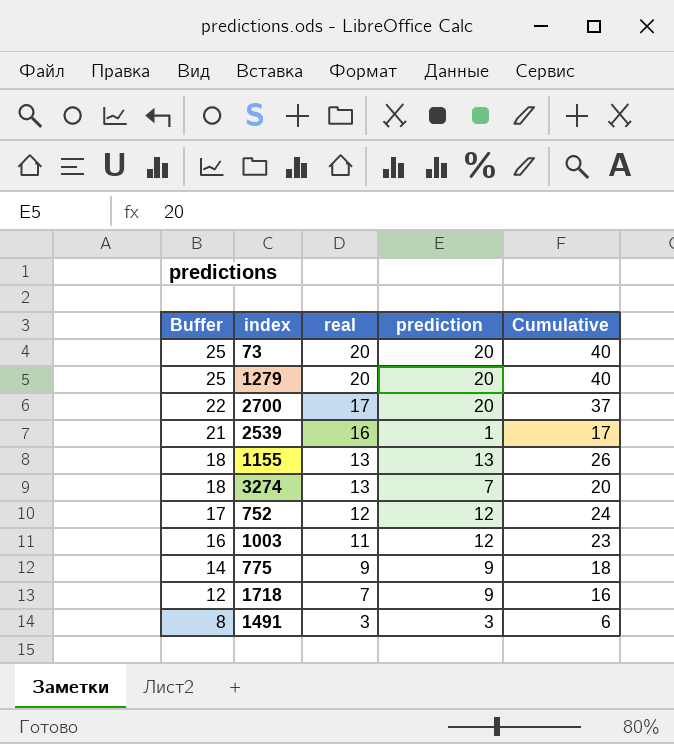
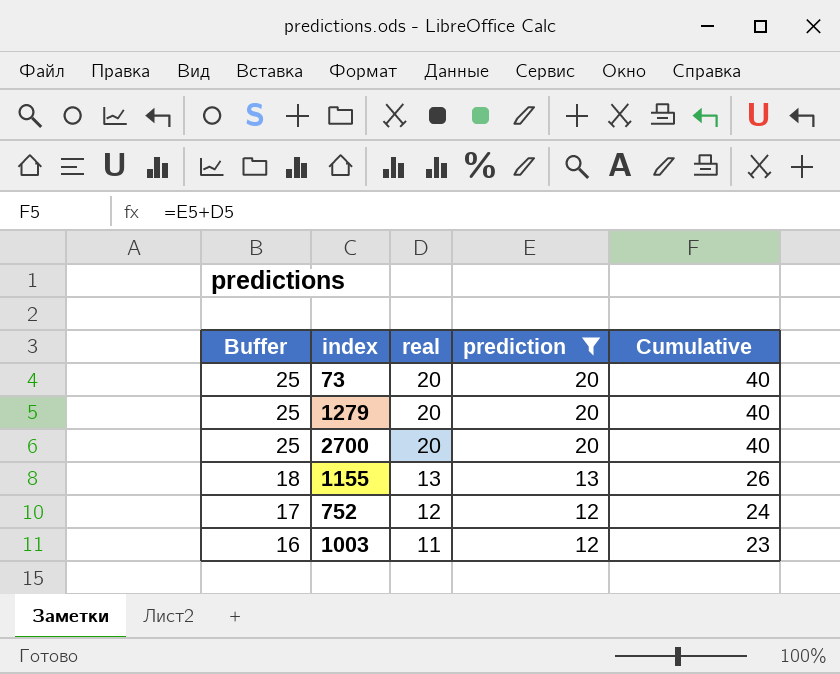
filter: none -> prediction >= 12
2700 | Buffer: 22 -> 25
2700 | real: 17 -> 20
2700 | Cumulative: 37 -> 40

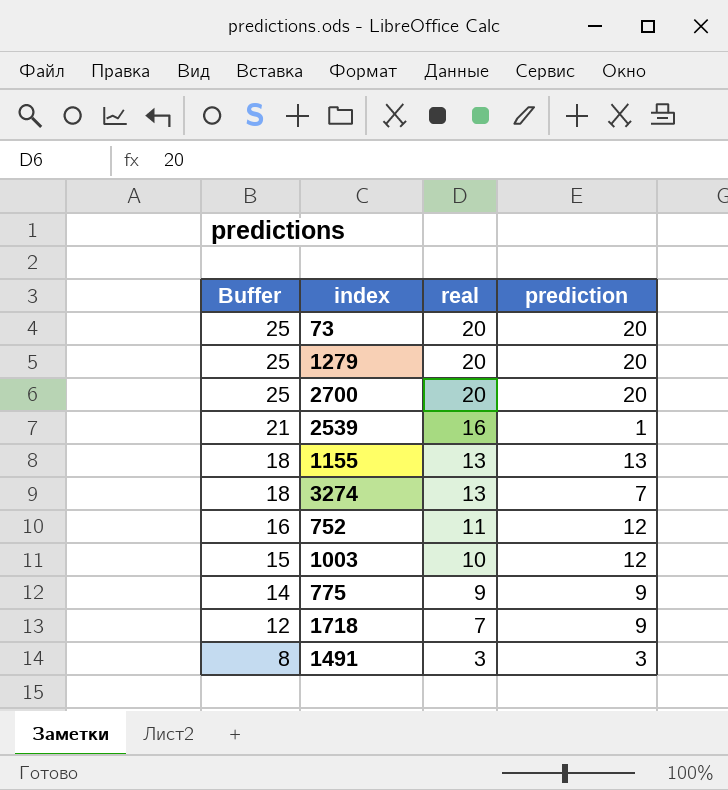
filter: prediction >= 12 -> none
column Cumulative | formula: [real] + [prediction] -> none
752 | Buffer: 17 -> 16
752 | real: 12 -> 11
1003 | Buffer: 16 -> 15
1003 | real: 11 -> 10

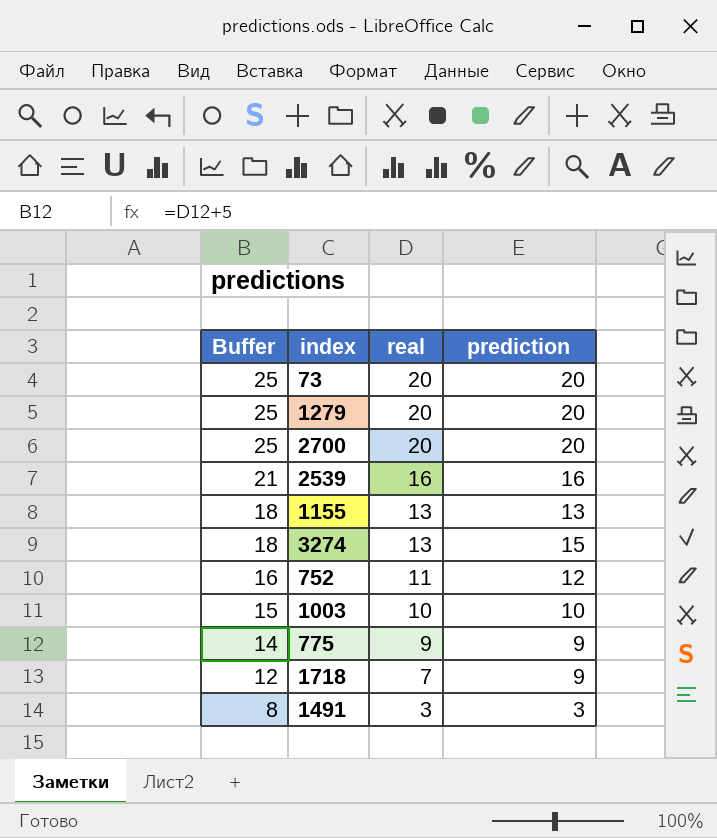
2539 | prediction: 1 -> 16
3274 | prediction: 7 -> 15
1003 | prediction: 12 -> 10

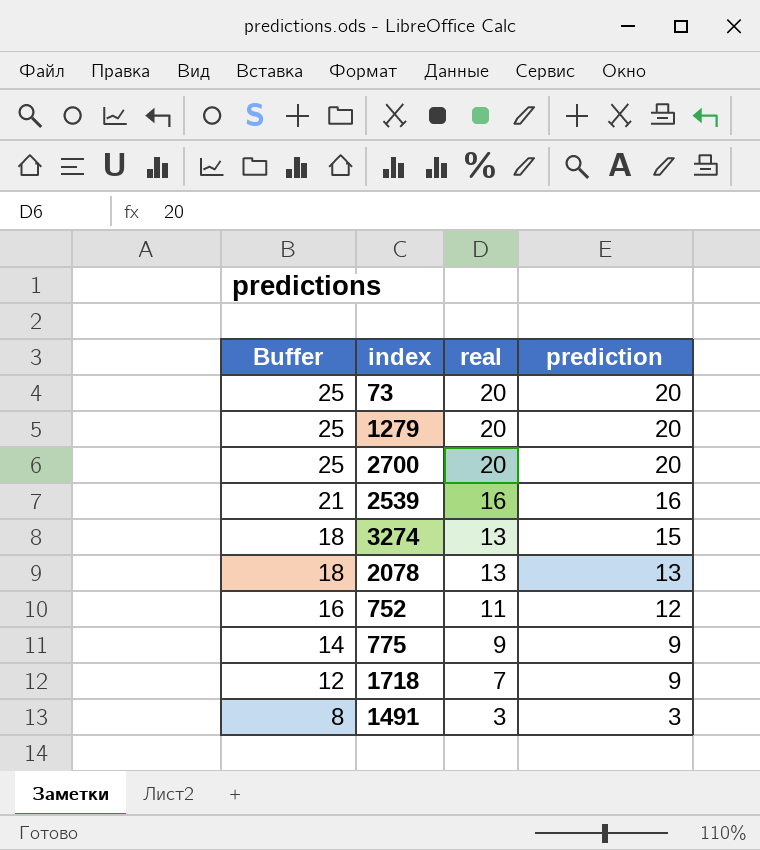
row 1155: 18 | 13 | 13 -> none
row 1003: 15 | 10 | 10 -> none
row 2078: none -> 18 | 13 | 13

